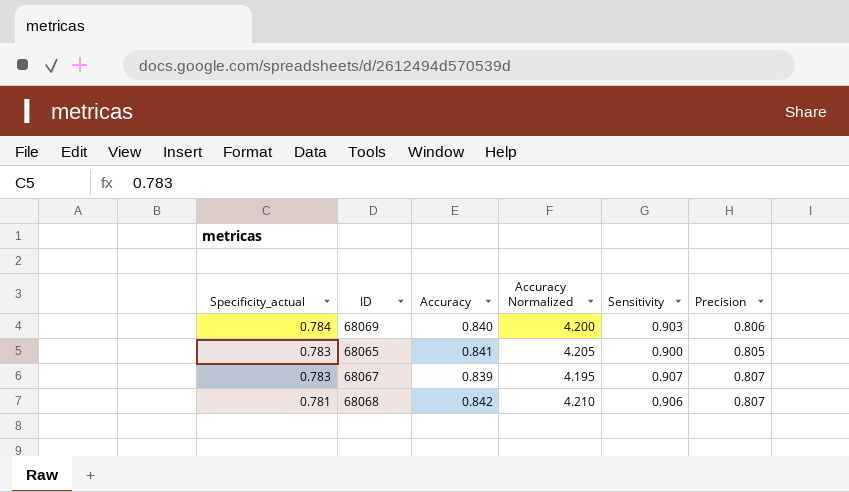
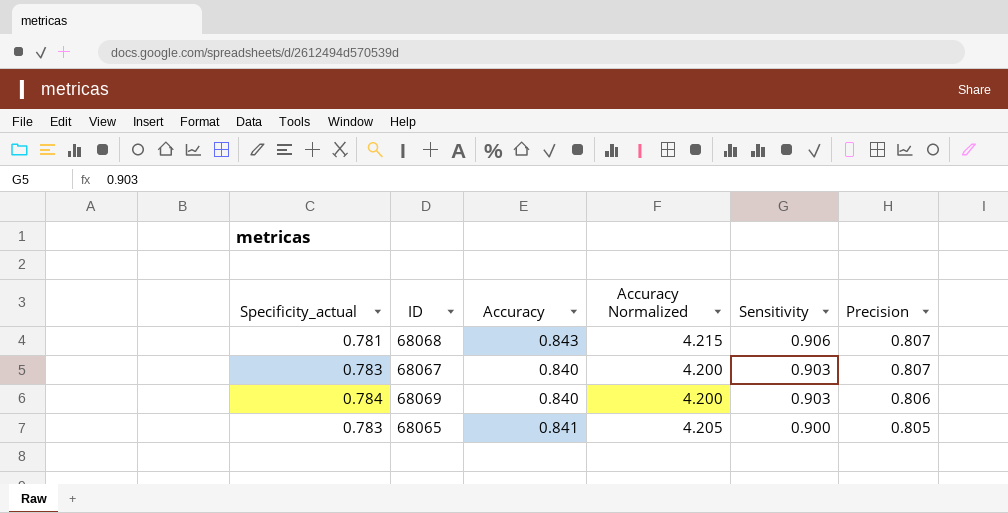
row order: Specificity_actual descending -> Sensitivity descending
68068 | Accuracy: 0.842 -> 0.843
68068 | Accuracy Normalized: 4.210 -> 4.215
68067 | Accuracy: 0.839 -> 0.840
68067 | Accuracy Normalized: 4.195 -> 4.200
68067 | Sensitivity: 0.907 -> 0.903

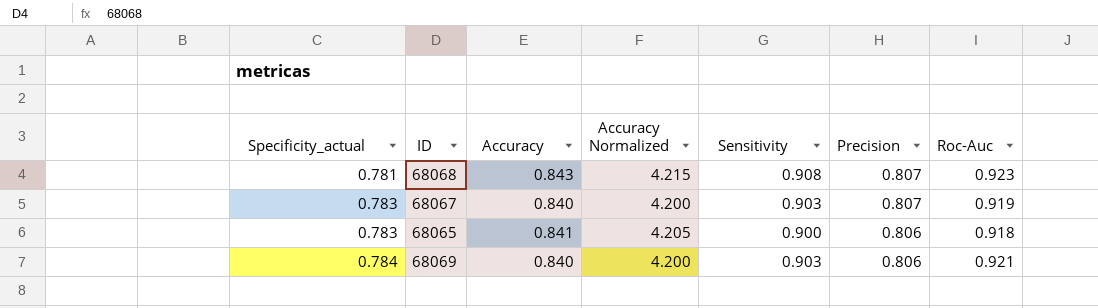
row order: Sensitivity descending -> Specificity_actual ascending
column Roc-Auc | position: none -> 7
68068 | Sensitivity: 0.906 -> 0.908
68065 | Precision: 0.805 -> 0.806

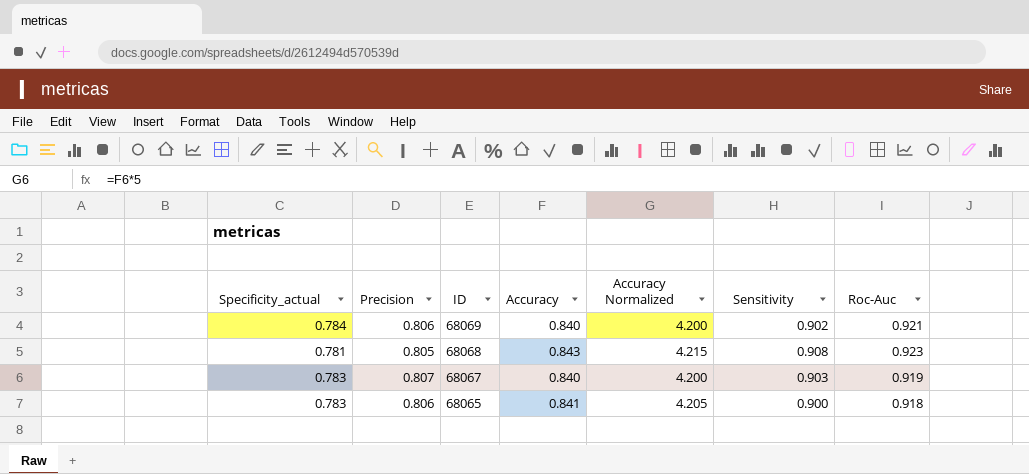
row order: Specificity_actual ascending -> ID descending
column Precision | position: 6 -> 2
68069 | Sensitivity: 0.903 -> 0.902
68068 | Precision: 0.807 -> 0.805

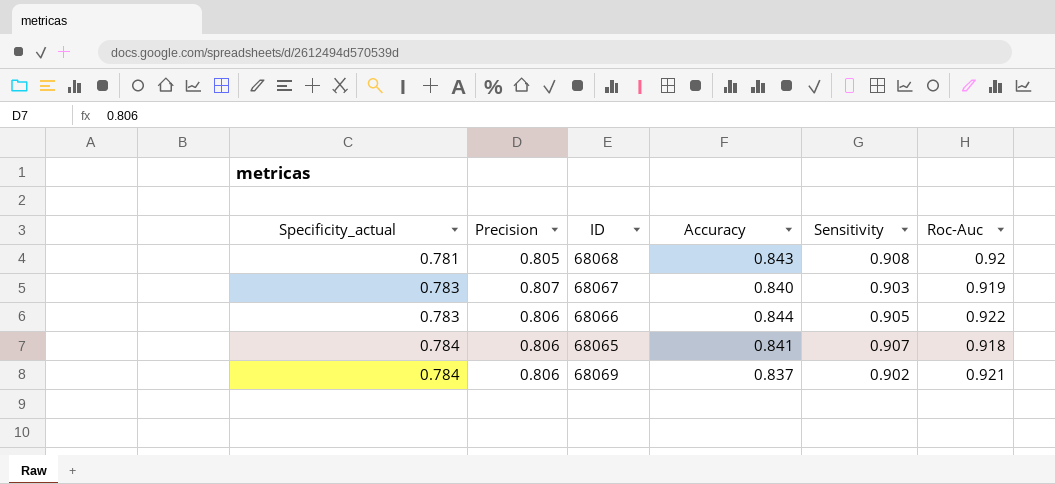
row order: ID descending -> Specificity_actual ascending
column Accuracy Normalized | formula: [Accuracy] * 5 -> none
68068 | Roc-Auc: 0.923 -> 0.92
row 68066: none -> 0.783 | 0.806 | 0.844 | 0.905 | 0.922
68065 | Specificity_actual: 0.783 -> 0.784
68065 | Sensitivity: 0.900 -> 0.907
68069 | Accuracy: 0.840 -> 0.837

